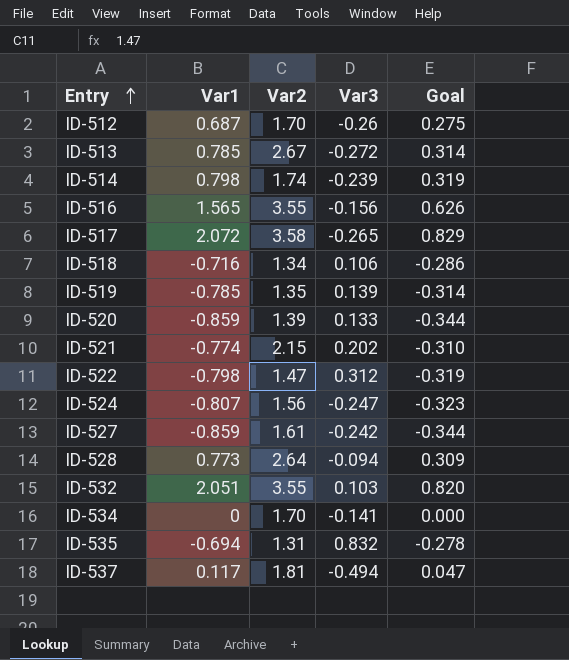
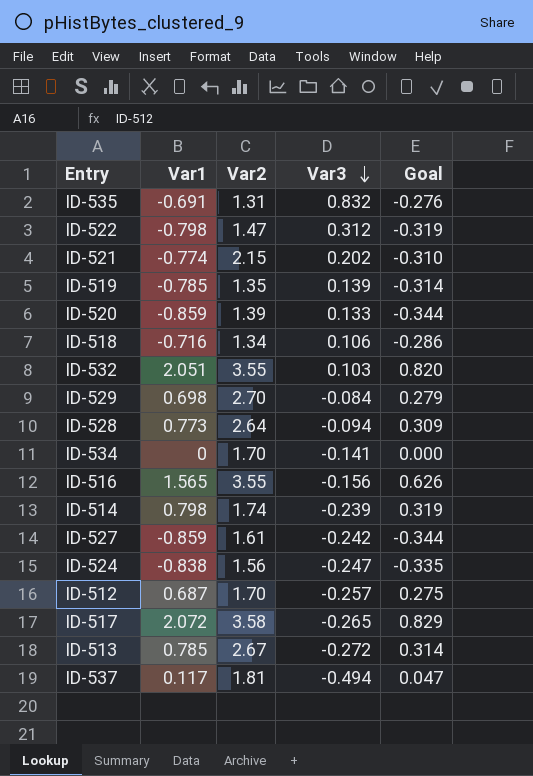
row order: Entry ascending -> Var3 descending
ID-535 | Var1: -0.694 -> -0.691
ID-535 | Goal: -0.278 -> -0.276
row ID-529: none -> 0.698 | 2.70 | -0.084 | 0.279
ID-524 | Var1: -0.807 -> -0.838
ID-524 | Goal: -0.323 -> -0.335
ID-512 | Var3: -0.26 -> -0.257

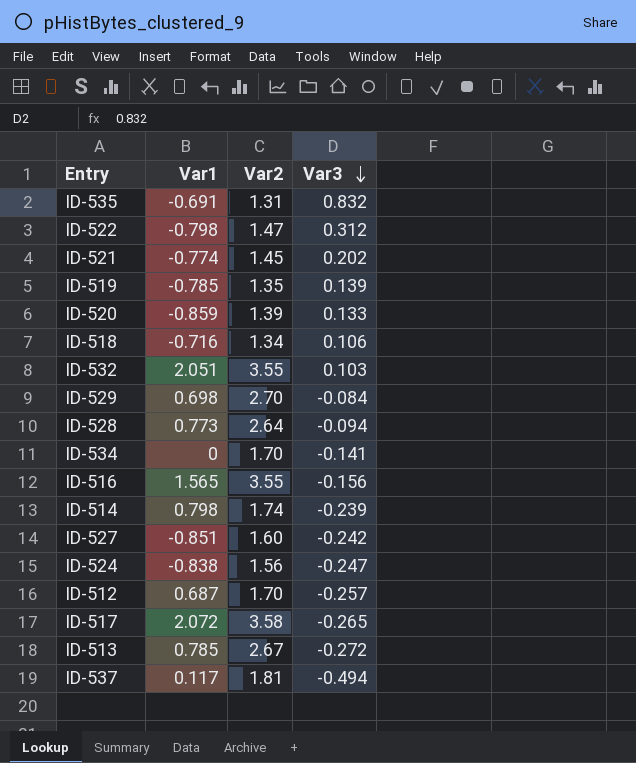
column Goal | formula: [Var1] * 0.4 -> none
ID-521 | Var2: 2.15 -> 1.45
ID-527 | Var1: -0.859 -> -0.851
ID-527 | Var2: 1.61 -> 1.60

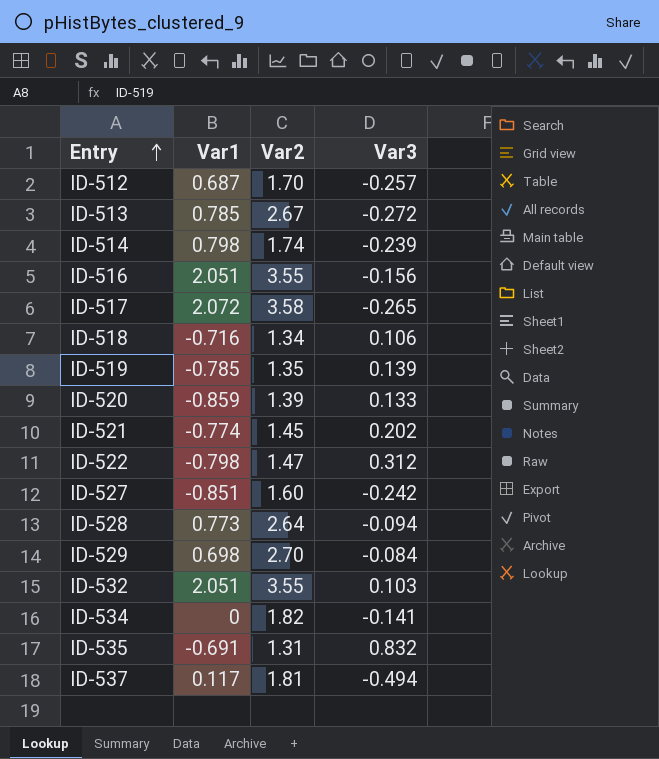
row order: Var3 descending -> Entry ascending
row ID-524: -0.838 | 1.56 | -0.247 -> none
ID-516 | Var1: 1.565 -> 2.051
ID-534 | Var2: 1.70 -> 1.82

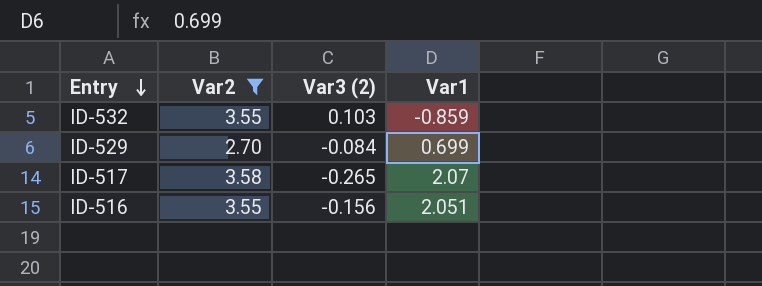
filter: none -> Var2 >= 2.70
row order: Entry ascending -> Entry descending
column name: Var3 -> Var3 (2)
column Var1 | position: 2 -> 4
ID-532 | Var1: 2.051 -> -0.859
ID-529 | Var1: 0.698 -> 0.699
ID-517 | Var1: 2.072 -> 2.07

